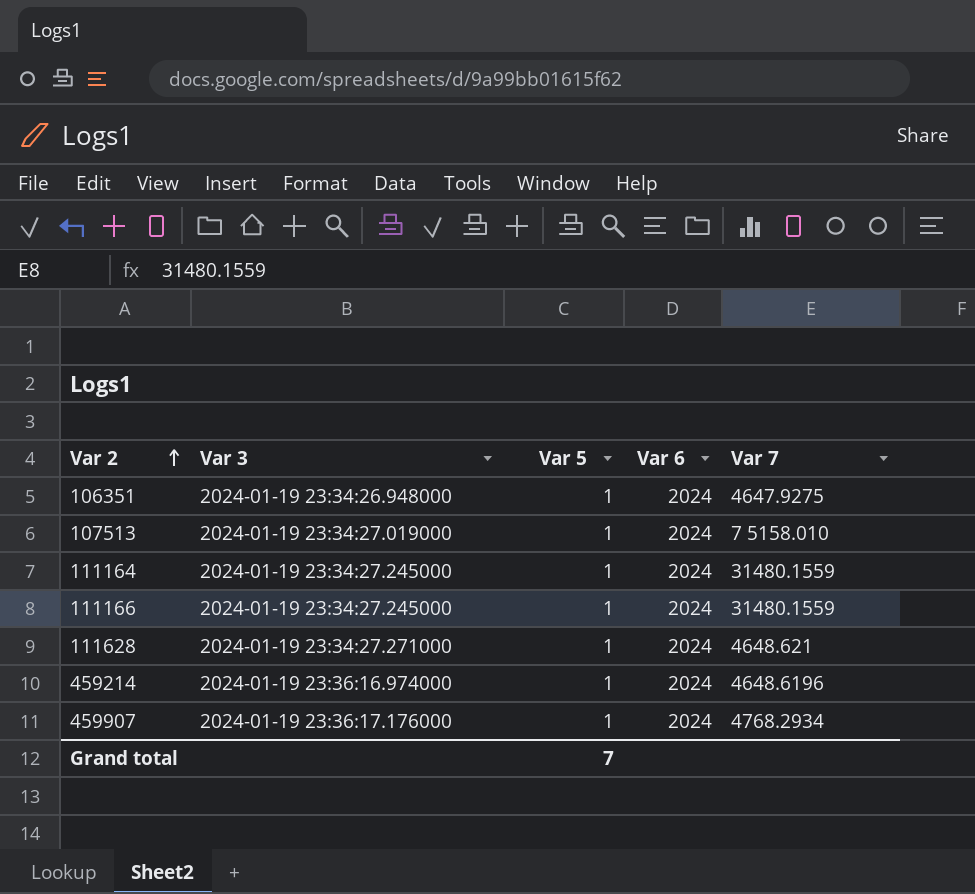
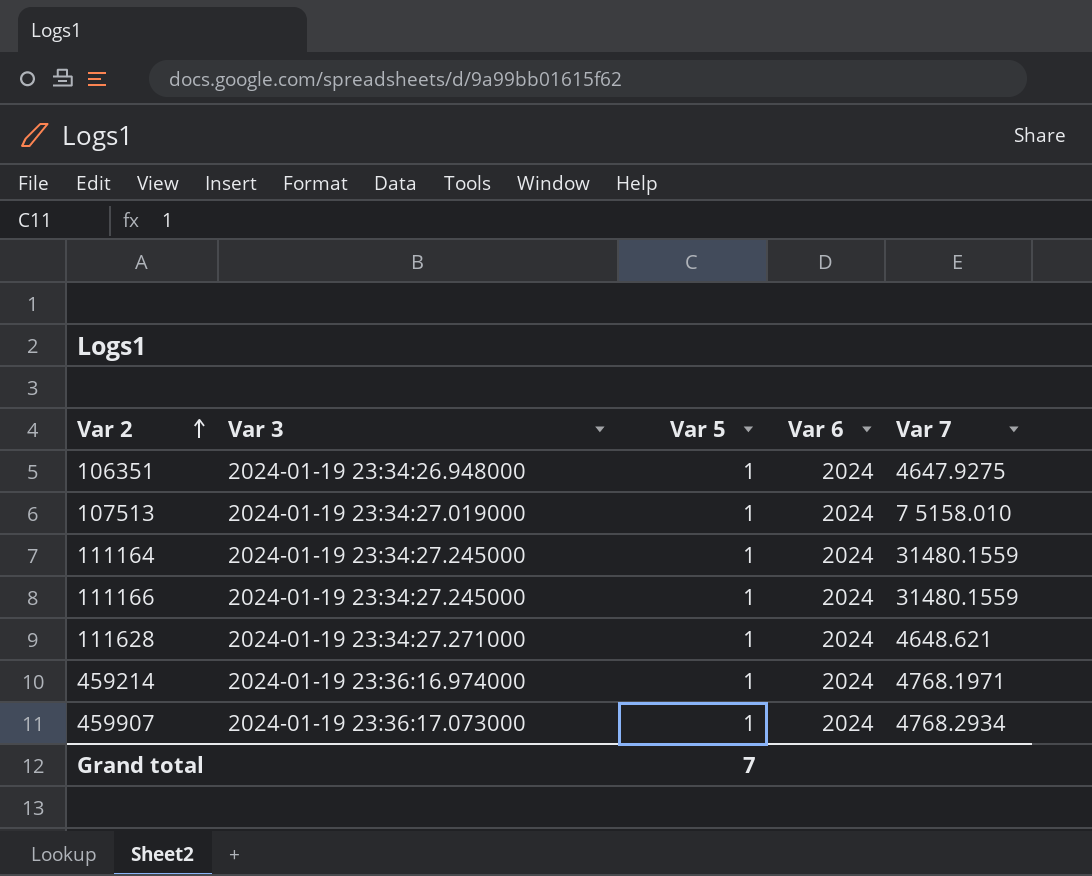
459214 | Var 7: 4648.6196 -> 4768.1971
459907 | Var 3: 2024-01-19 23:36:17.176000 -> 2024-01-19 23:36:17.073000

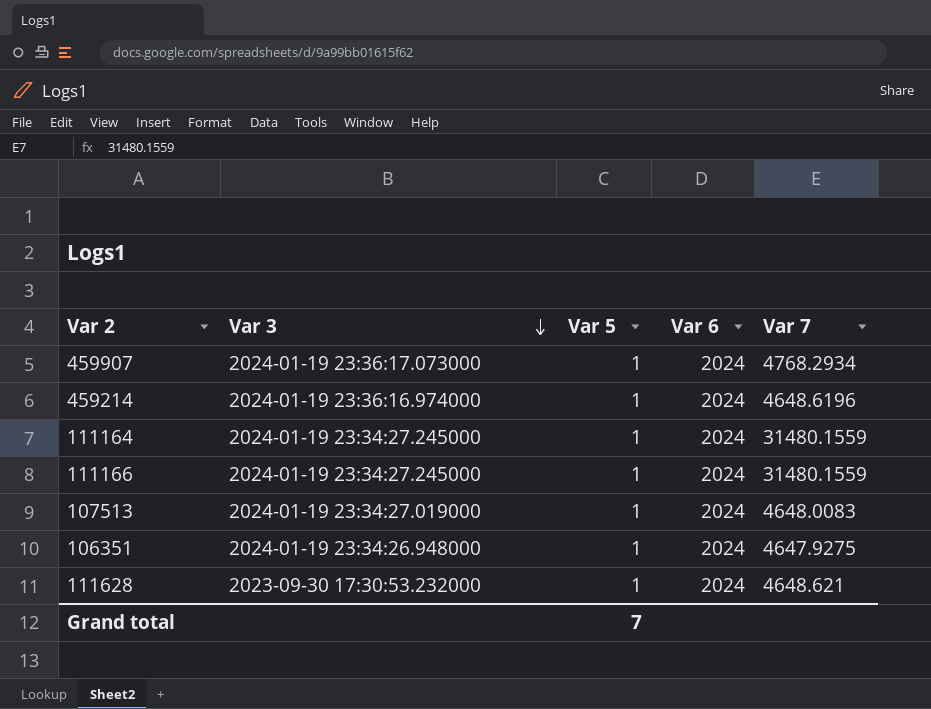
row order: Var 2 ascending -> Var 3 descending
459214 | Var 7: 4768.1971 -> 4648.6196
107513 | Var 7: 7 5158.010 -> 4648.0083
111628 | Var 3: 2024-01-19 23:34:27.271000 -> 2023-09-30 17:30:53.232000

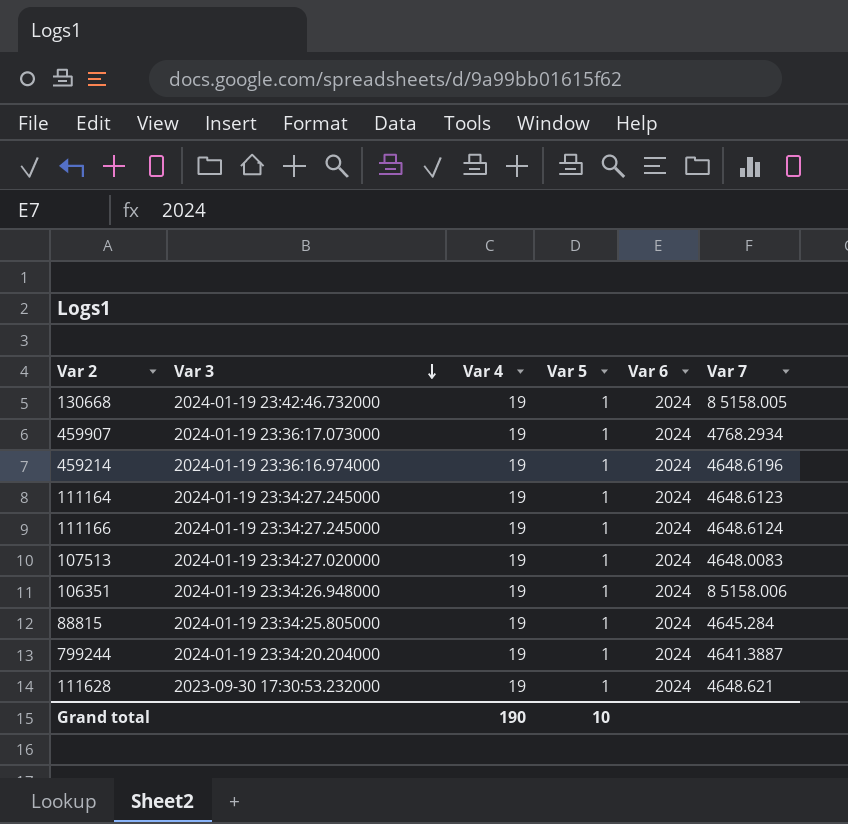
column Var 4 | position: none -> 3
row 130668: none -> 2024-01-19 23:42:46.732000 | 19 | 1 | 2024 | 8 5158.005
111164 | Var 7: 31480.1559 -> 4648.6123
111166 | Var 7: 31480.1559 -> 4648.6124
107513 | Var 3: 2024-01-19 23:34:27.019000 -> 2024-01-19 23:34:27.020000
106351 | Var 7: 4647.9275 -> 8 5158.006
row 88815: none -> 2024-01-19 23:34:25.805000 | 19 | 1 | 2024 | 4645.284
row 799244: none -> 2024-01-19 23:34:20.204000 | 19 | 1 | 2024 | 4641.3887
Grand total | Var 5: 7 -> 10

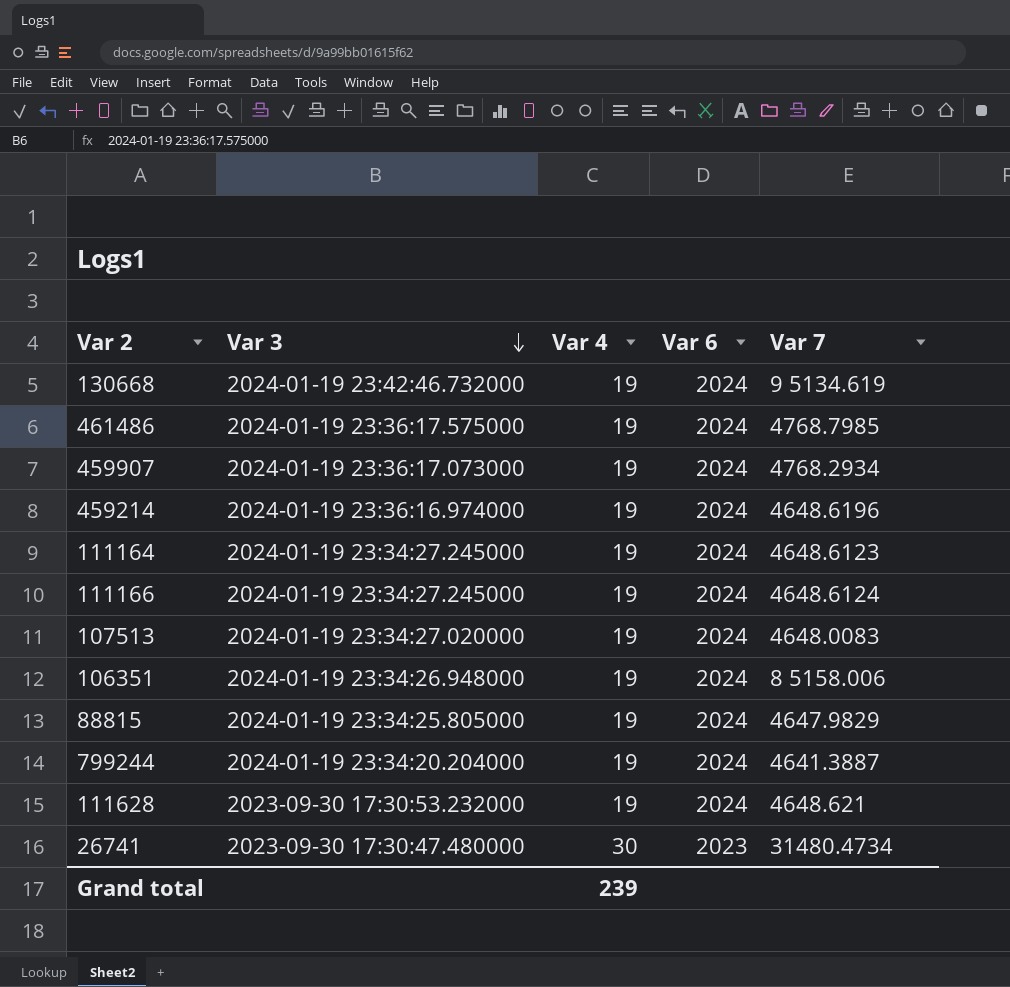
column Var 5 | position: 4 -> none
130668 | Var 7: 8 5158.005 -> 9 5134.619
row 461486: none -> 2024-01-19 23:36:17.575000 | 19 | 2024 | 4768.7985
88815 | Var 7: 4645.284 -> 4647.9829
row 26741: none -> 2023-09-30 17:30:47.480000 | 30 | 2023 | 31480.4734
Grand total | Var 4: 190 -> 239

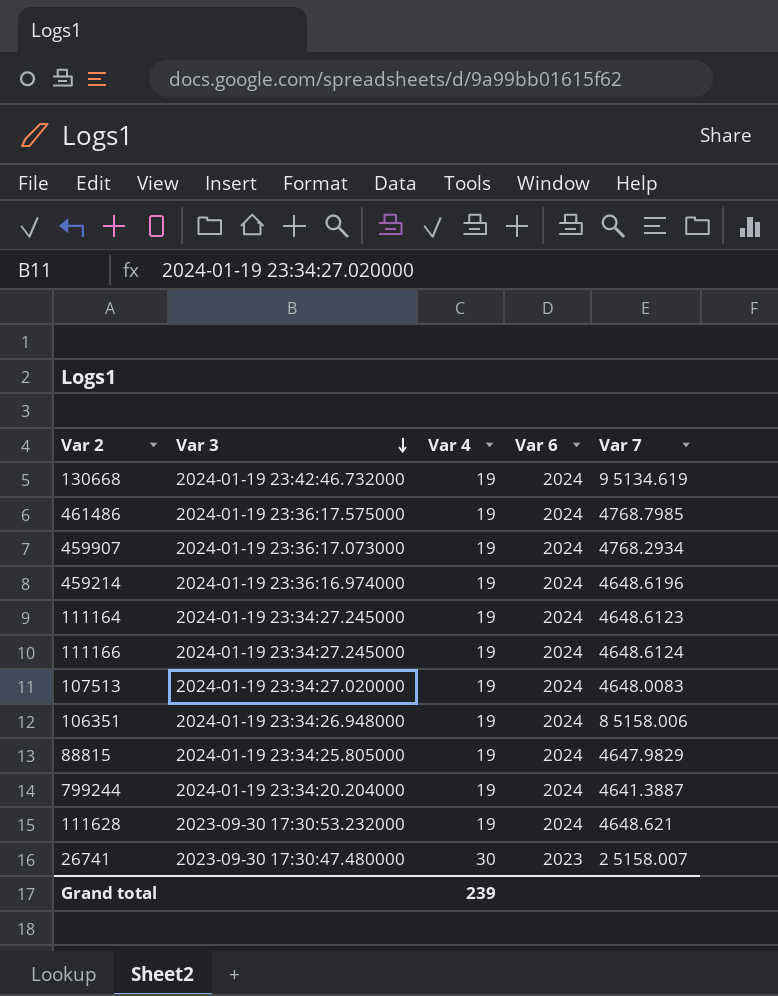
26741 | Var 7: 31480.4734 -> 2 5158.007

